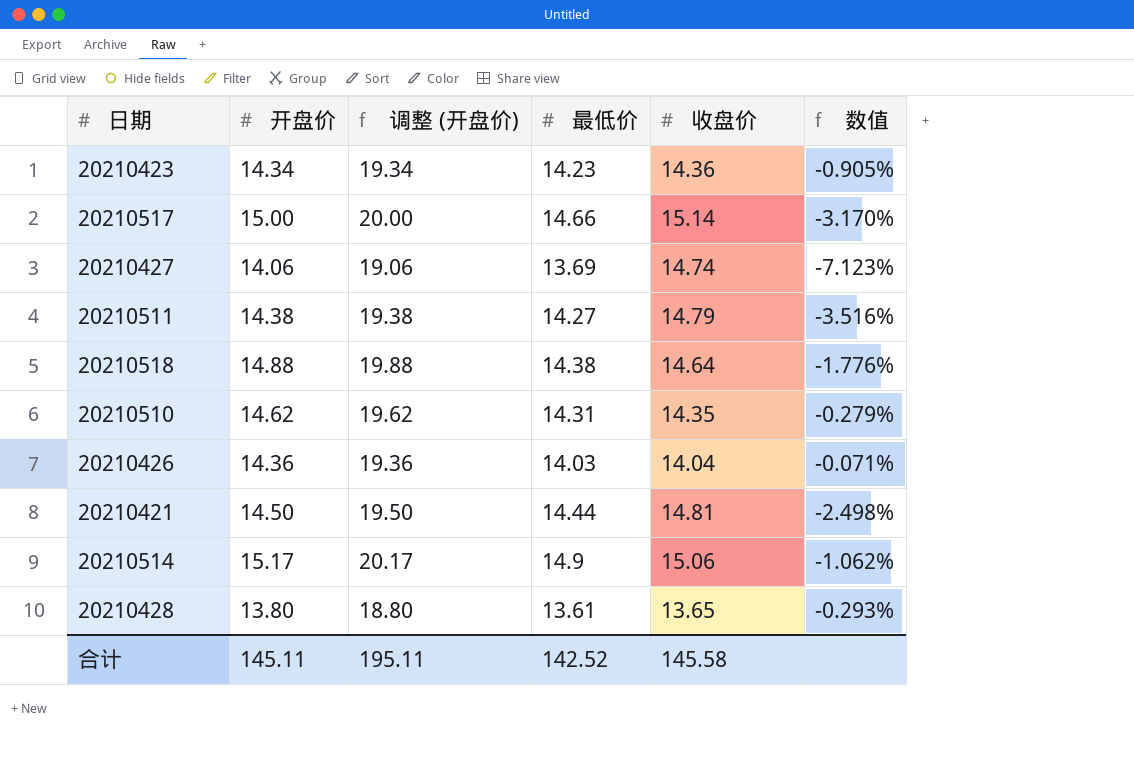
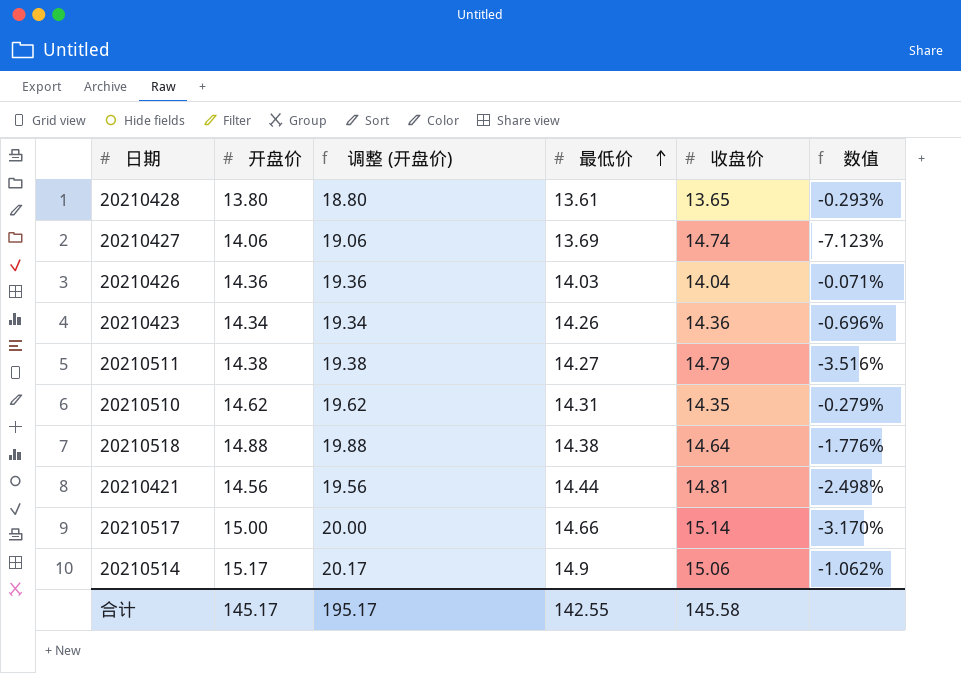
row order: none -> 最低价 ascending
20210423 | 最低价: 14.23 -> 14.26
20210423 | 数值: -0.905% -> -0.696%
20210421 | 开盘价: 14.50 -> 14.56
20210421 | 调整 (开盘价): 19.50 -> 19.56
合计 | 开盘价: 145.11 -> 145.17
合计 | 调整 (开盘价): 195.11 -> 195.17
合计 | 最低价: 142.52 -> 142.55

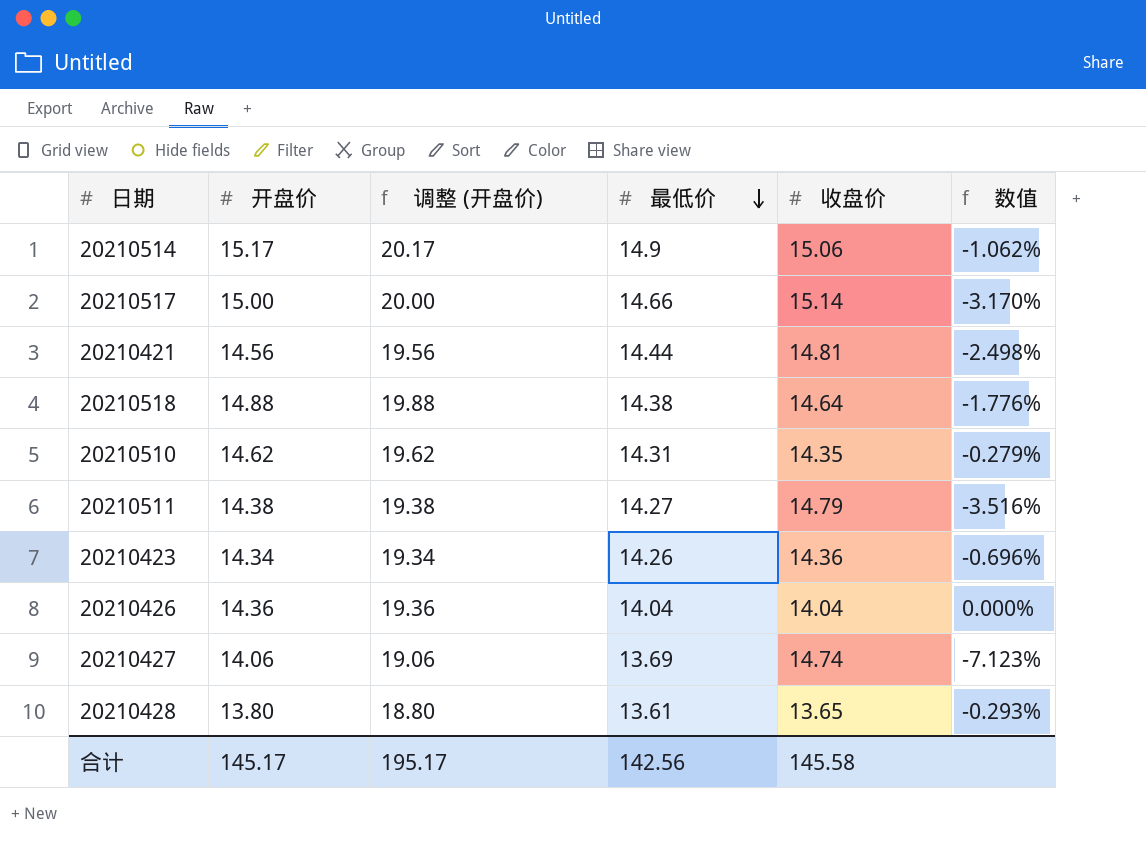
row order: 最低价 ascending -> 最低价 descending
20210426 | 最低价: 14.03 -> 14.04
20210426 | 数值: -0.071% -> 0.000%
合计 | 最低价: 142.55 -> 142.56

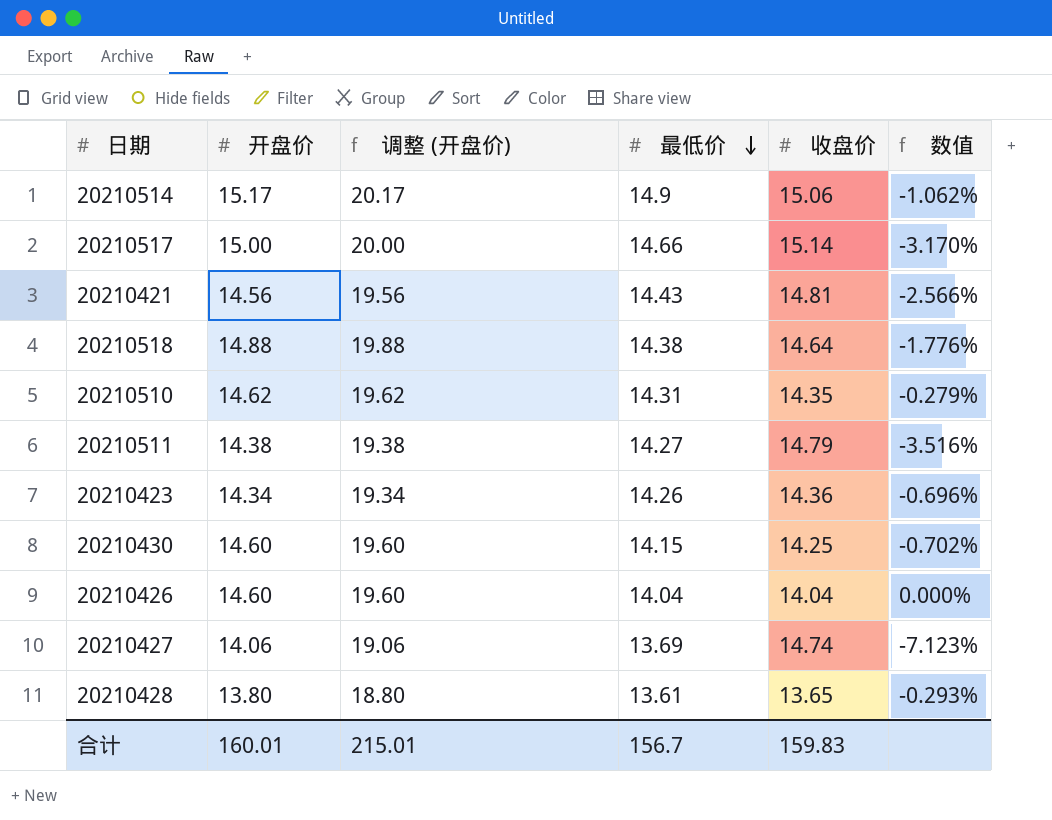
20210421 | 最低价: 14.44 -> 14.43
20210421 | 数值: -2.498% -> -2.566%
row 20210430: none -> 14.60 | 19.60 | 14.15 | 14.25 | -0.702%
20210426 | 开盘价: 14.36 -> 14.60
20210426 | 调整 (开盘价): 19.36 -> 19.60
合计 | 开盘价: 145.17 -> 160.01
合计 | 调整 (开盘价): 195.17 -> 215.01
合计 | 最低价: 142.56 -> 156.7
合计 | 收盘价: 145.58 -> 159.83

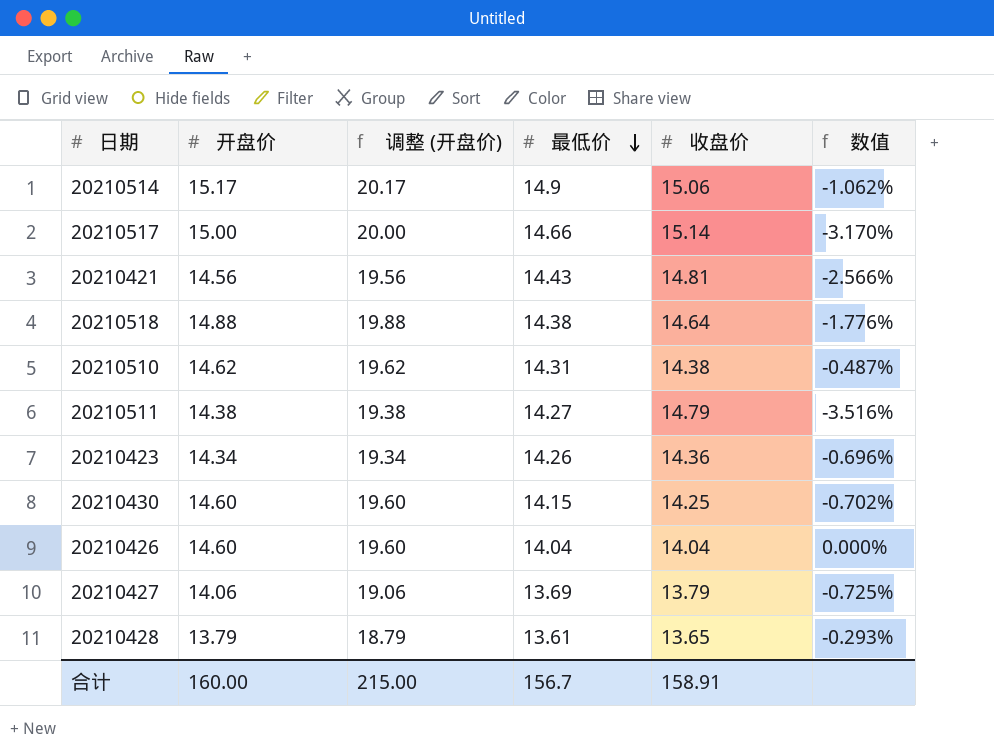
20210510 | 收盘价: 14.35 -> 14.38
20210510 | 数值: -0.279% -> -0.487%
20210427 | 收盘价: 14.74 -> 13.79
20210427 | 数值: -7.123% -> -0.725%
20210428 | 开盘价: 13.80 -> 13.79
20210428 | 调整 (开盘价): 18.80 -> 18.79
合计 | 开盘价: 160.01 -> 160.00
合计 | 调整 (开盘价): 215.01 -> 215.00
合计 | 收盘价: 159.83 -> 158.91

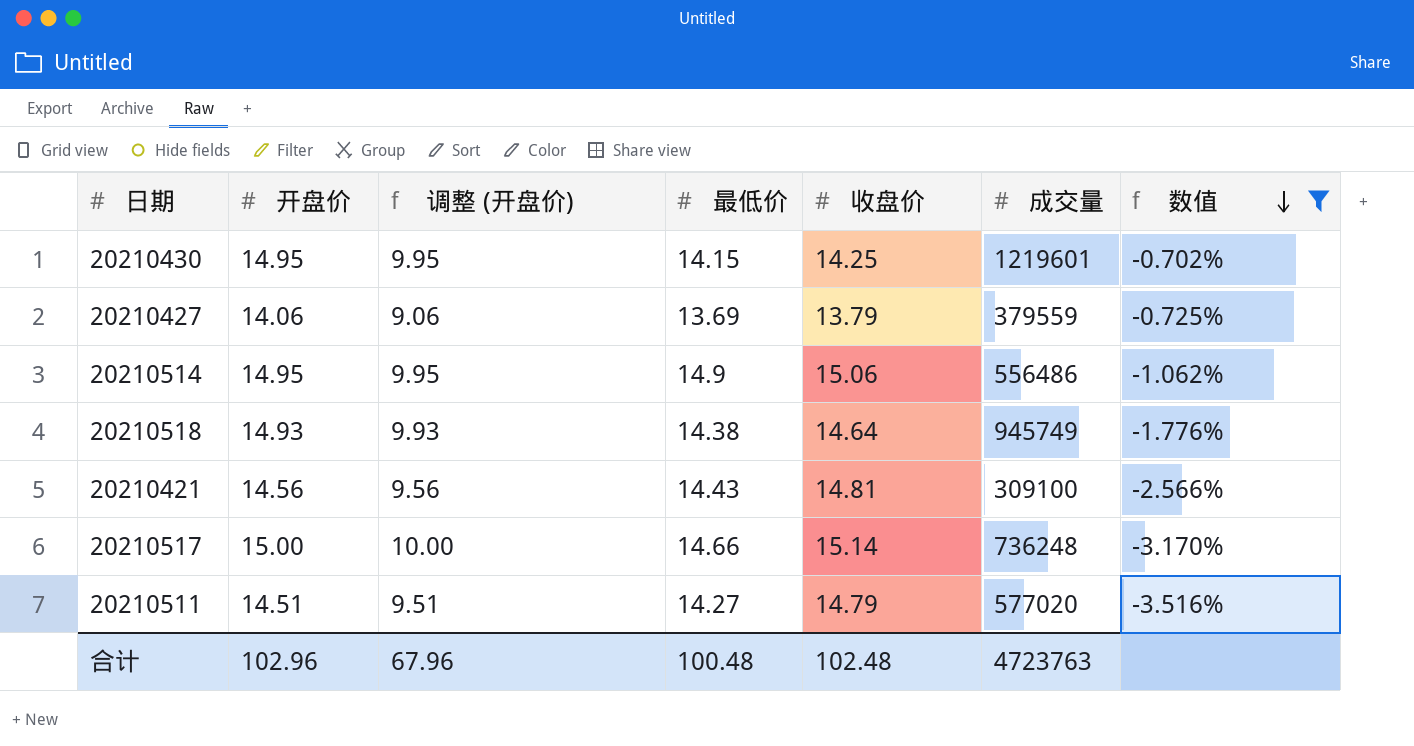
filter: none -> 数值 <= -0.702%
row order: 最低价 descending -> 数值 descending
column 调整 (开盘价) | formula: [开盘价] + 5 -> [开盘价] - 5
column 成交量 | position: none -> 6
20210430 | 开盘价: 14.60 -> 14.95
20210514 | 开盘价: 15.17 -> 14.95
20210518 | 开盘价: 14.88 -> 14.93
20210511 | 开盘价: 14.38 -> 14.51
合计 | 开盘价: 160.00 -> 102.96
合计 | 调整 (开盘价): 215.00 -> 67.96
合计 | 最低价: 156.7 -> 100.48
合计 | 收盘价: 158.91 -> 102.48

